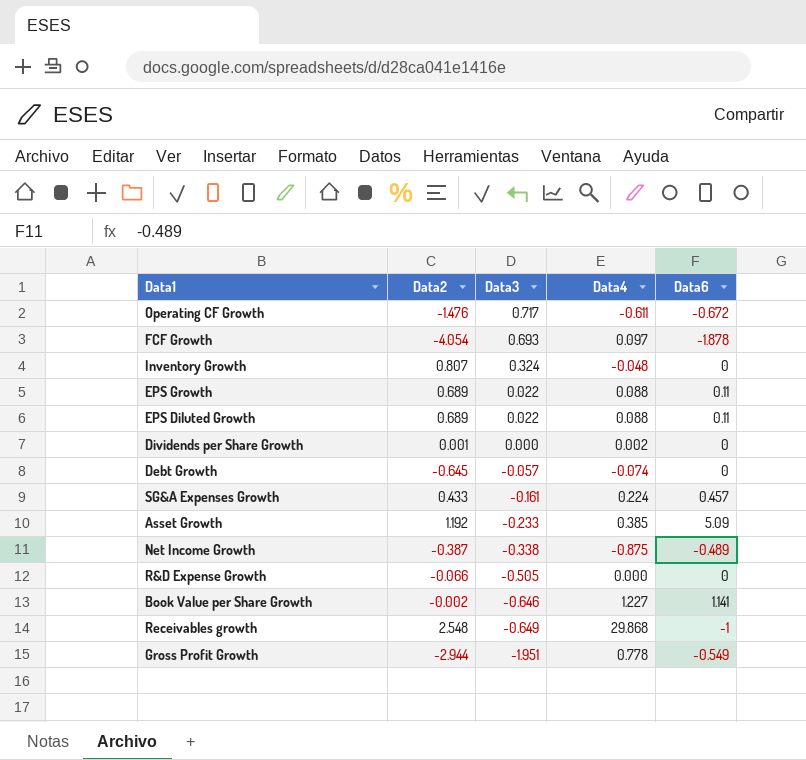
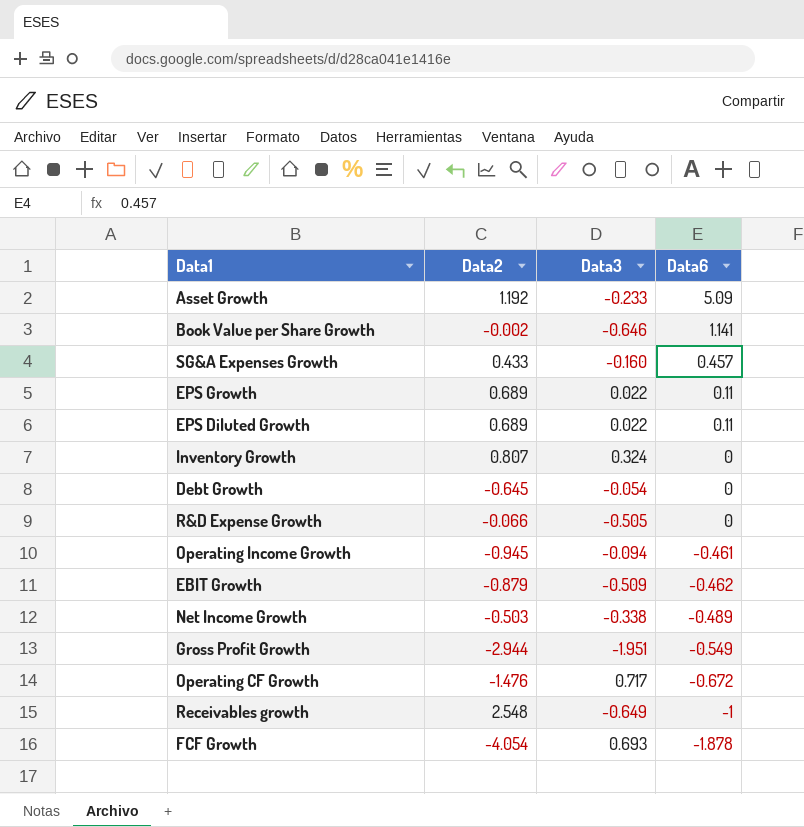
row order: Data3 descending -> Data6 descending
column Data4 | position: 4 -> none
row Dividends per Share Growth: 0.001 | 0.000 | 0.002 | 0 -> none
SG&A Expenses Growth | Data3: -0.161 -> -0.160
Debt Growth | Data3: -0.057 -> -0.054
row Operating Income Growth: none -> -0.945 | -0.094 | -0.461
row EBIT Growth: none -> -0.879 | -0.509 | -0.462
Net Income Growth | Data2: -0.387 -> -0.503

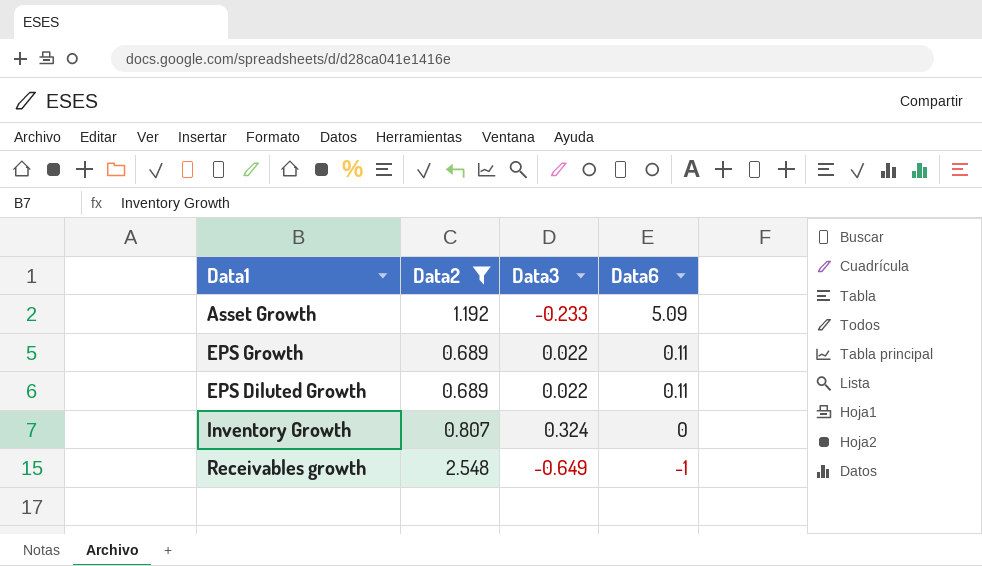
filter: none -> Data2 >= 0.689

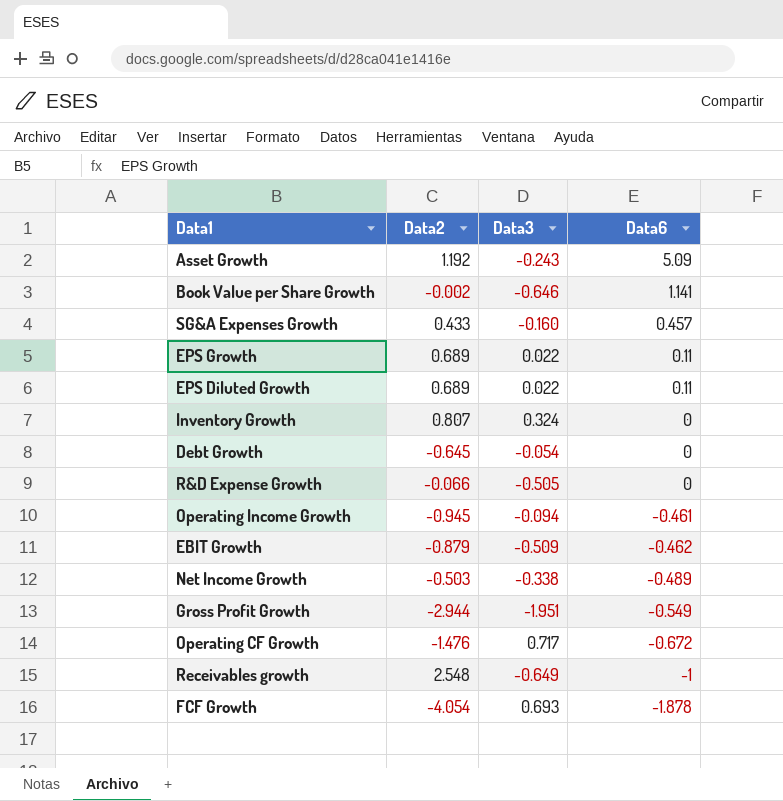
filter: Data2 >= 0.689 -> none
Asset Growth | Data3: -0.233 -> -0.243

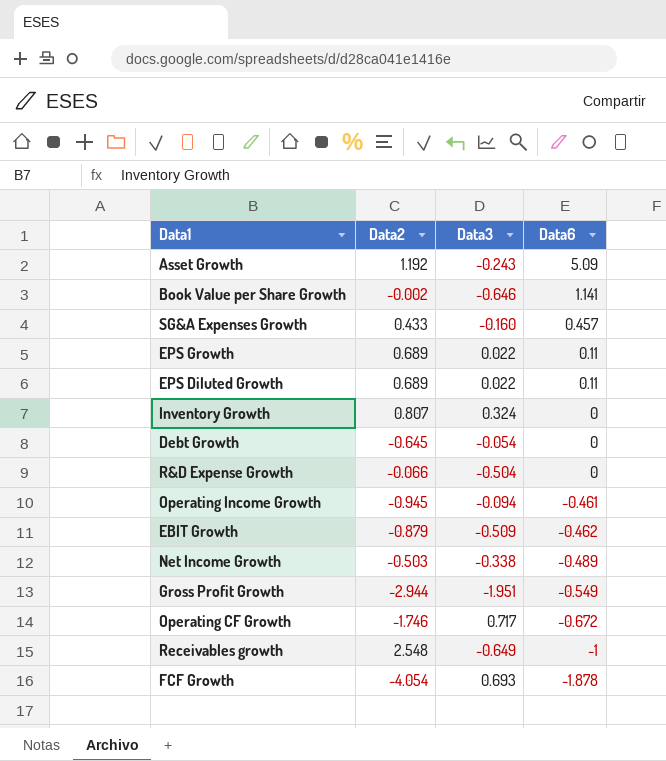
R&D Expense Growth | Data3: -0.505 -> -0.504
Operating CF Growth | Data2: -1.476 -> -1.746

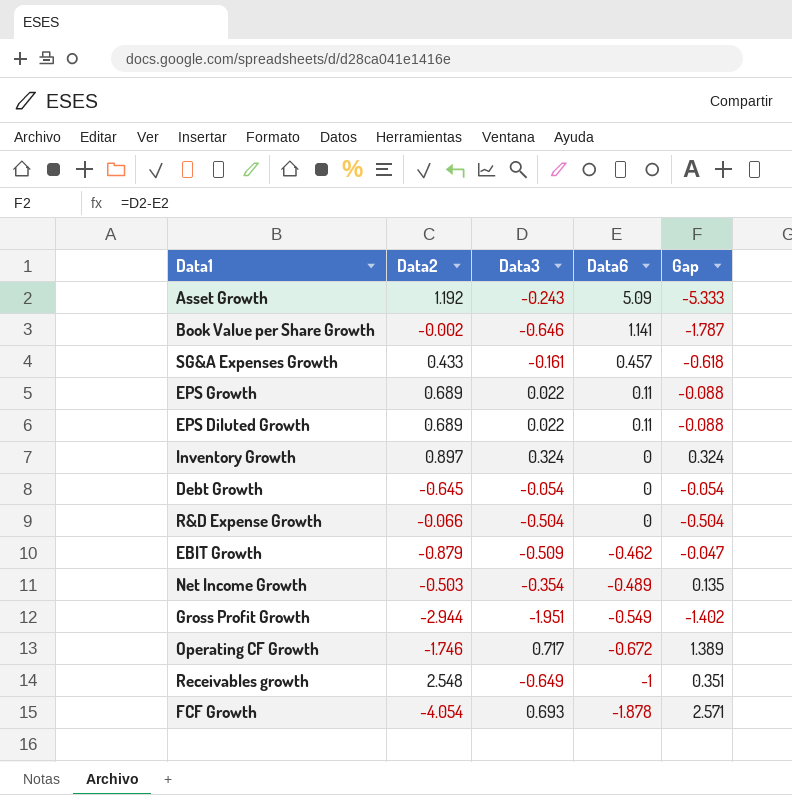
column Gap | formula: none -> [Data3] - [Data6]
row Operating Income Growth: -0.945 | -0.094 | -0.461 -> none
SG&A Expenses Growth | Data3: -0.160 -> -0.161
Inventory Growth | Data2: 0.807 -> 0.897
Net Income Growth | Data3: -0.338 -> -0.354

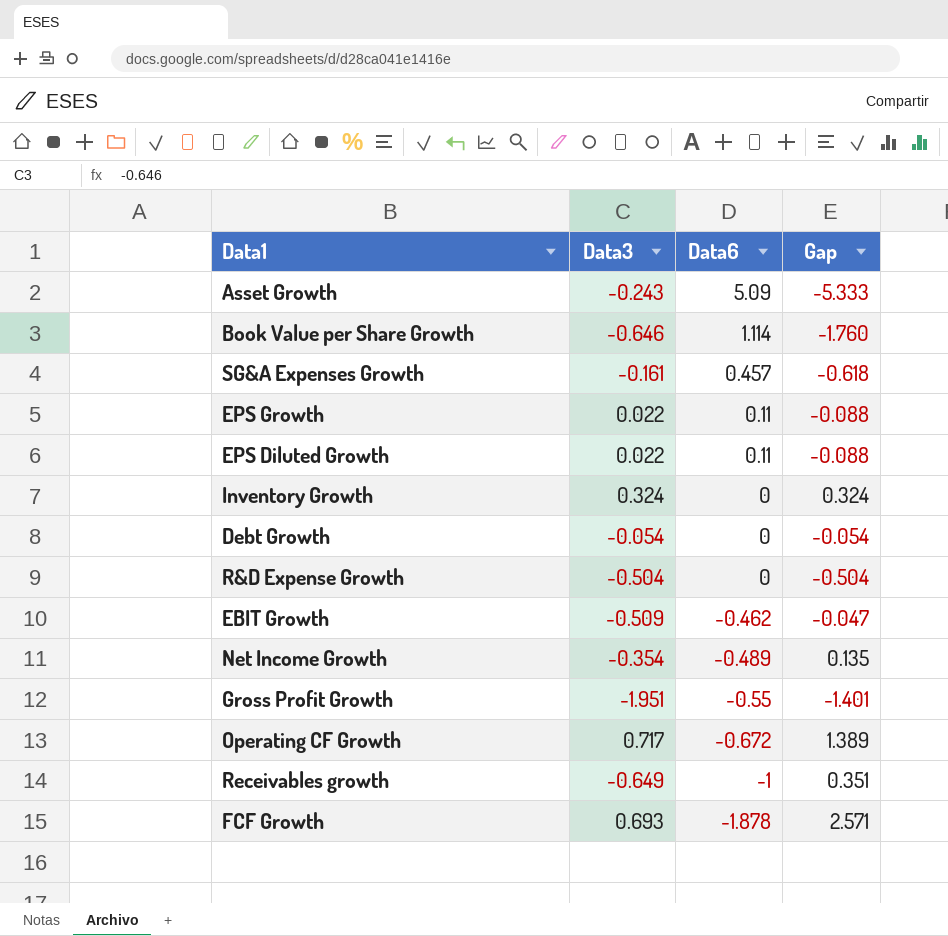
column Data2 | position: 2 -> none
Book Value per Share Growth | Data6: 1.141 -> 1.114
Book Value per Share Growth | Gap: -1.787 -> -1.760
Gross Profit Growth | Data6: -0.549 -> -0.55
Gross Profit Growth | Gap: -1.402 -> -1.401

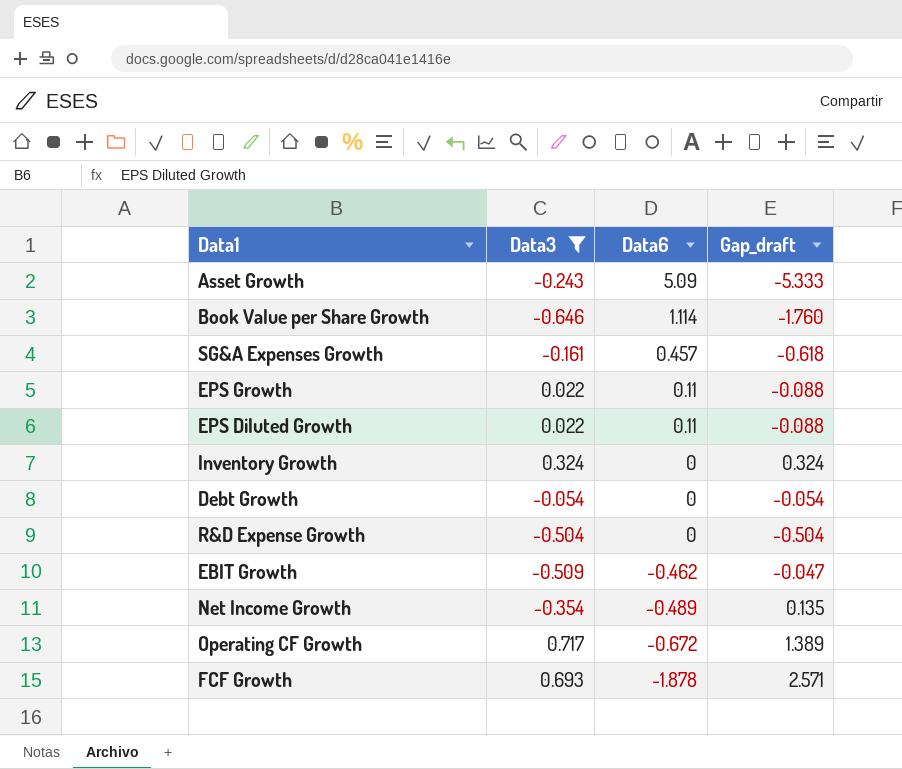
filter: none -> Data3 >= -0.646
column name: Gap -> Gap_draft

